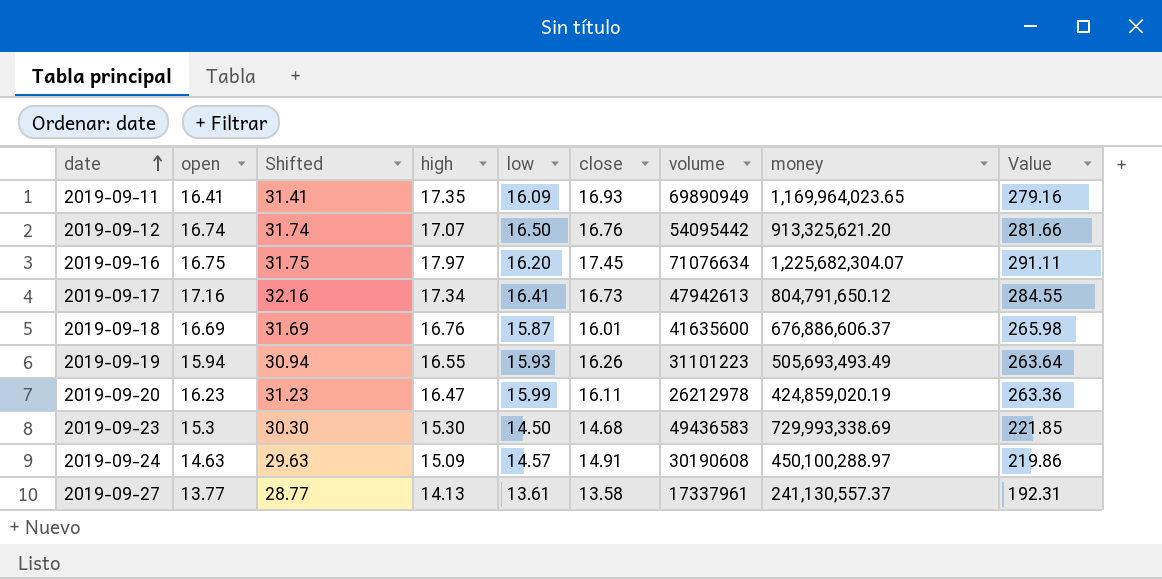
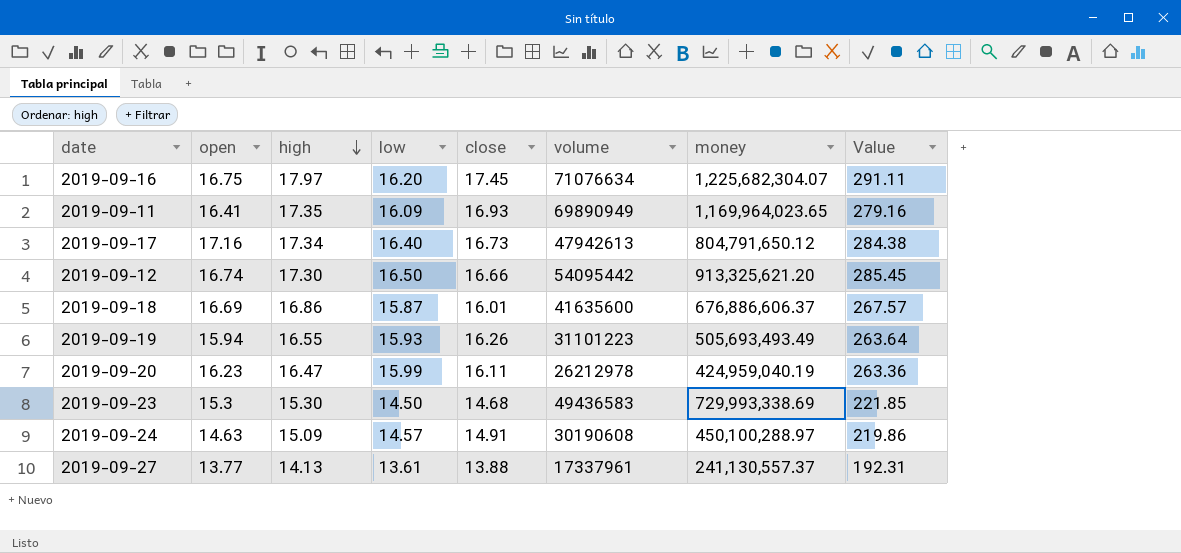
row order: date ascending -> high descending
column Shifted | formula: [open] + 15 -> none
2019-09-17 | low: 16.41 -> 16.40
2019-09-17 | Value: 284.55 -> 284.38
2019-09-12 | high: 17.07 -> 17.30
2019-09-12 | close: 16.76 -> 16.66
2019-09-12 | Value: 281.66 -> 285.45
2019-09-18 | high: 16.76 -> 16.86
2019-09-18 | Value: 265.98 -> 267.57
2019-09-20 | money: 424,859,020.19 -> 424,959,040.19
2019-09-27 | close: 13.58 -> 13.88

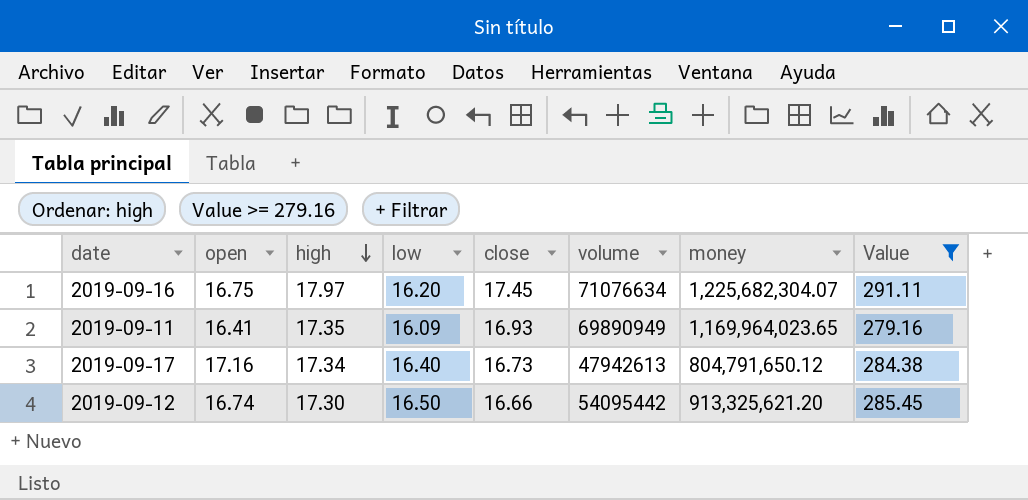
filter: none -> Value >= 279.16

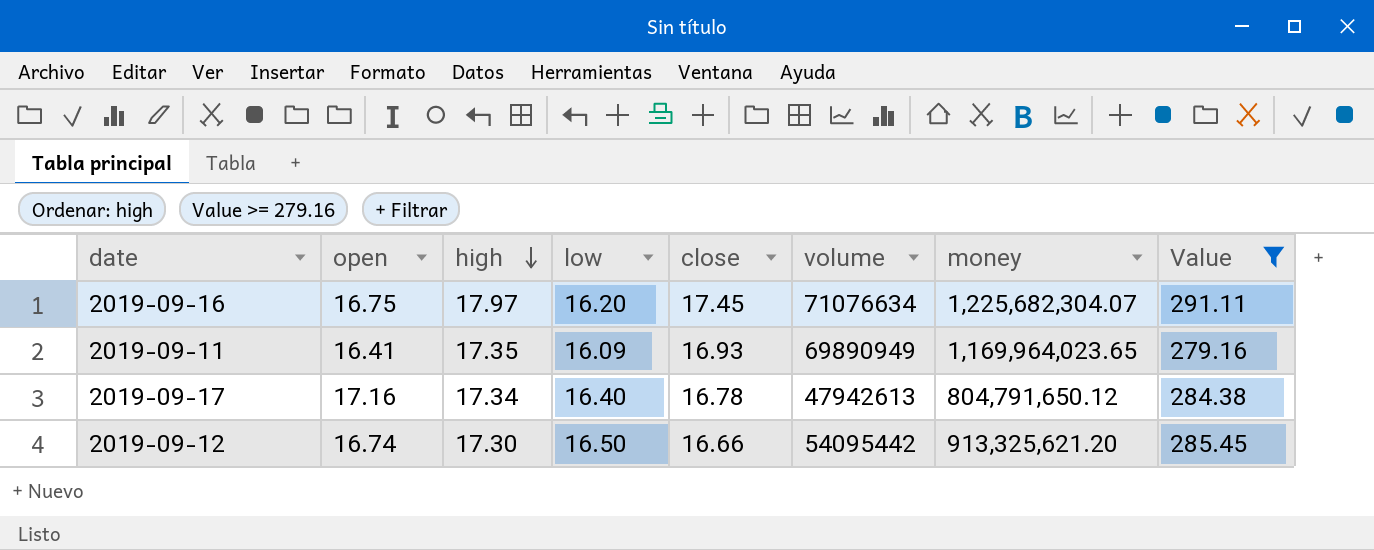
2019-09-17 | close: 16.73 -> 16.78

